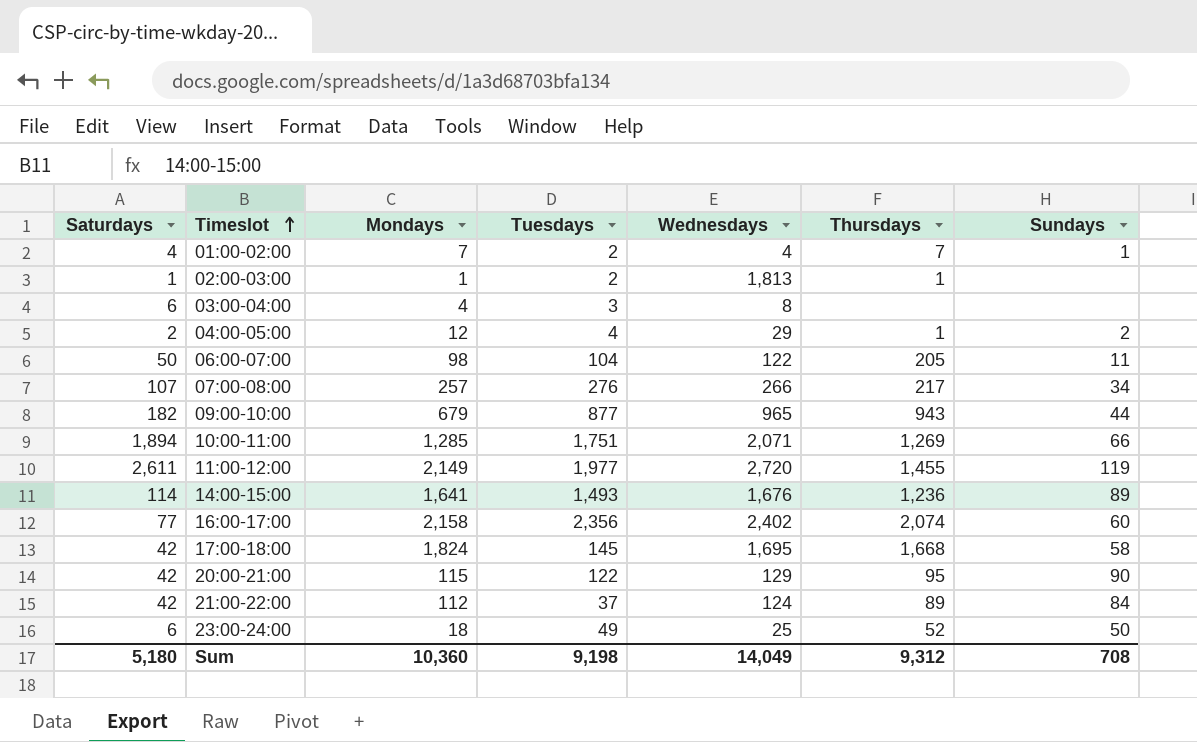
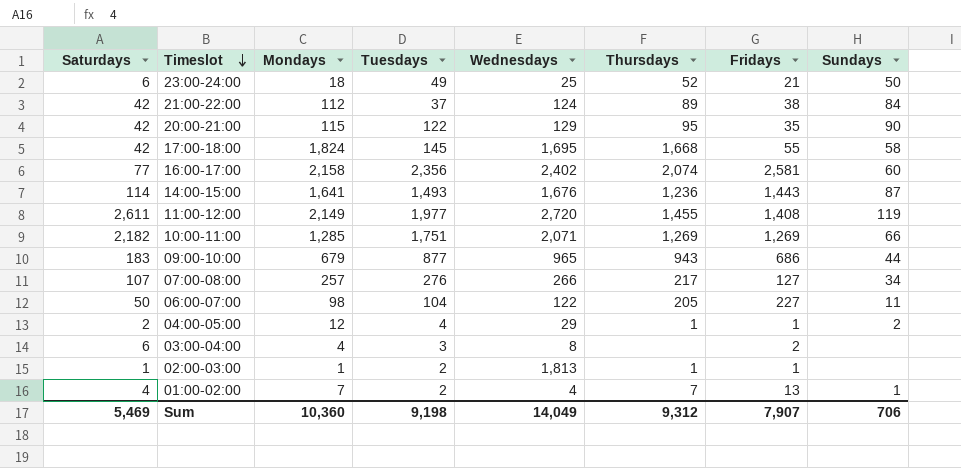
row order: Timeslot ascending -> Timeslot descending
column Fridays | position: none -> 7
14:00-15:00 | Sundays: 89 -> 87
10:00-11:00 | Saturdays: 1,894 -> 2,182
09:00-10:00 | Saturdays: 182 -> 183
Sum | Saturdays: 5,180 -> 5,469
Sum | Sundays: 708 -> 706

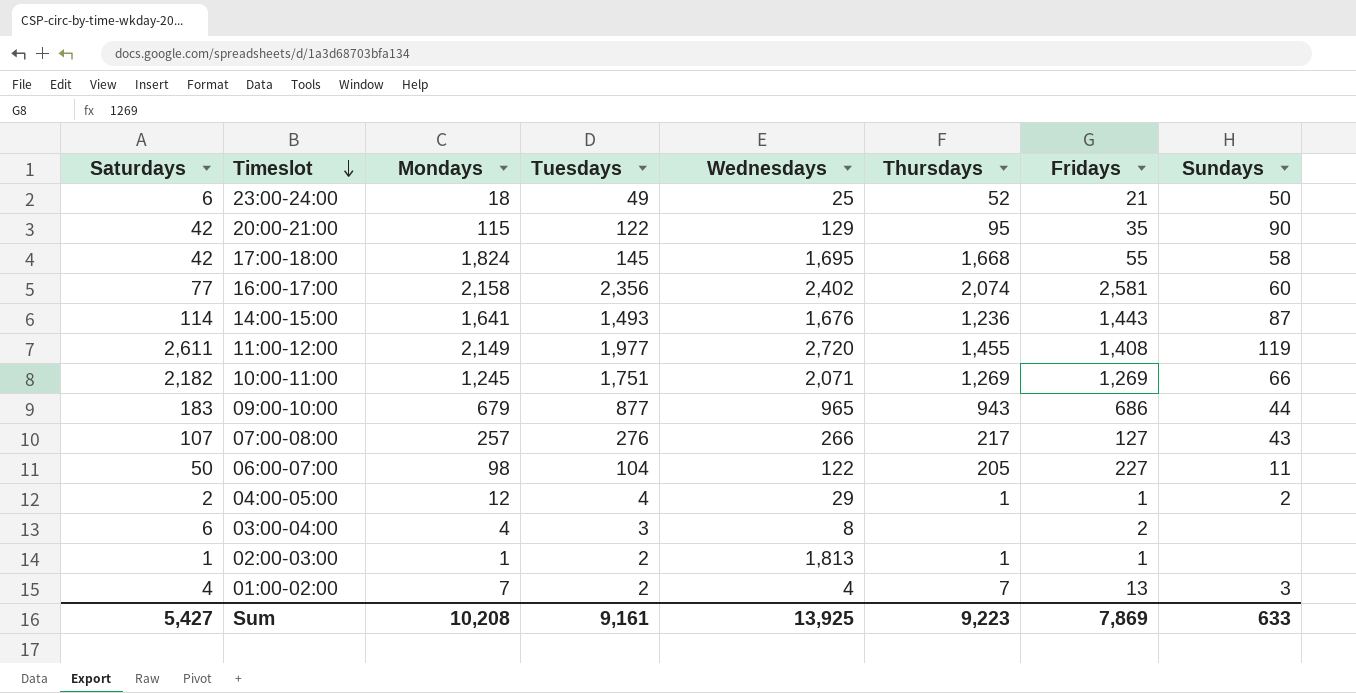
row 21:00-22:00: 42 | 112 | 37 | 124 | 89 | 38 | 84 -> none
10:00-11:00 | Mondays: 1,285 -> 1,245
07:00-08:00 | Sundays: 34 -> 43
01:00-02:00 | Sundays: 1 -> 3
Sum | Saturdays: 5,469 -> 5,427
Sum | Mondays: 10,360 -> 10,208
Sum | Tuesdays: 9,198 -> 9,161
Sum | Wednesdays: 14,049 -> 13,925
Sum | Thursdays: 9,312 -> 9,223
Sum | Fridays: 7,907 -> 7,869
Sum | Sundays: 706 -> 633

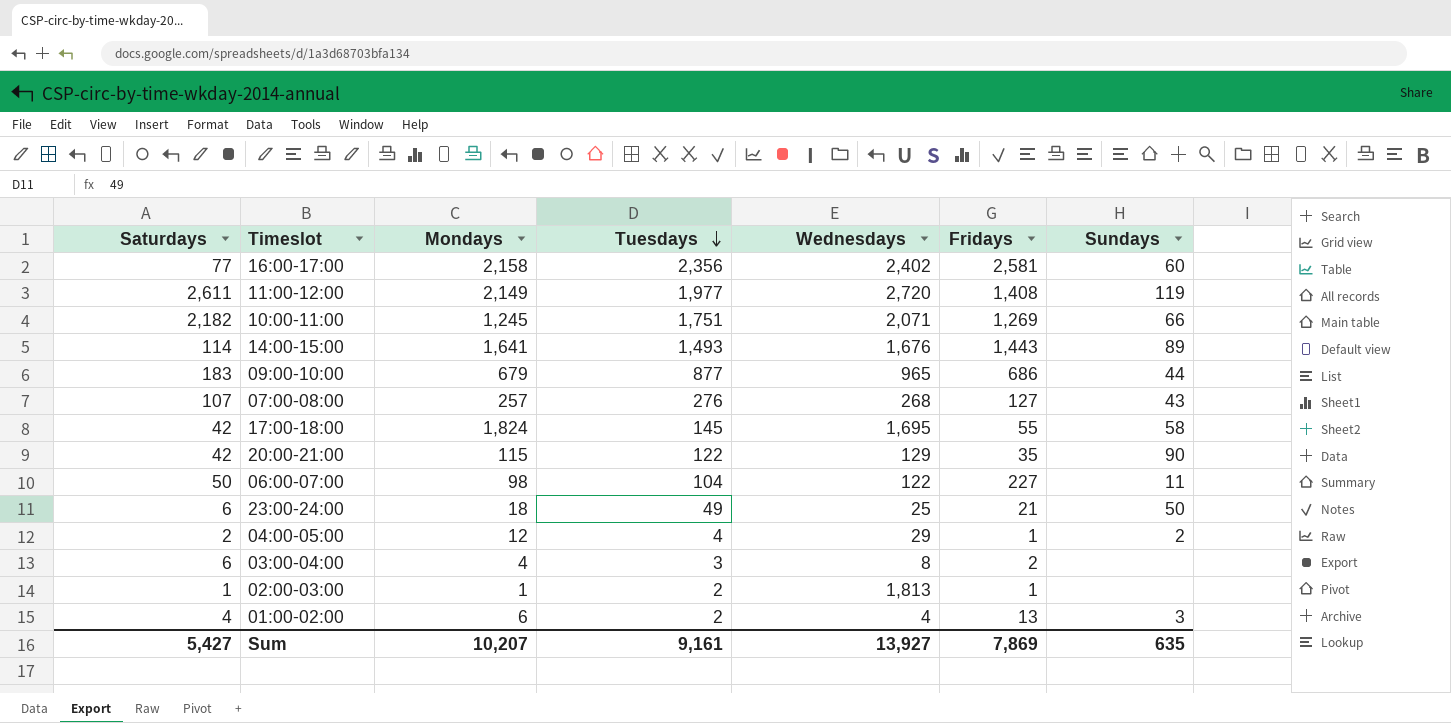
row order: Timeslot descending -> Tuesdays descending
column Thursdays | position: 6 -> none
14:00-15:00 | Sundays: 87 -> 89
07:00-08:00 | Wednesdays: 266 -> 268
01:00-02:00 | Mondays: 7 -> 6
Sum | Mondays: 10,208 -> 10,207
Sum | Wednesdays: 13,925 -> 13,927
Sum | Sundays: 633 -> 635

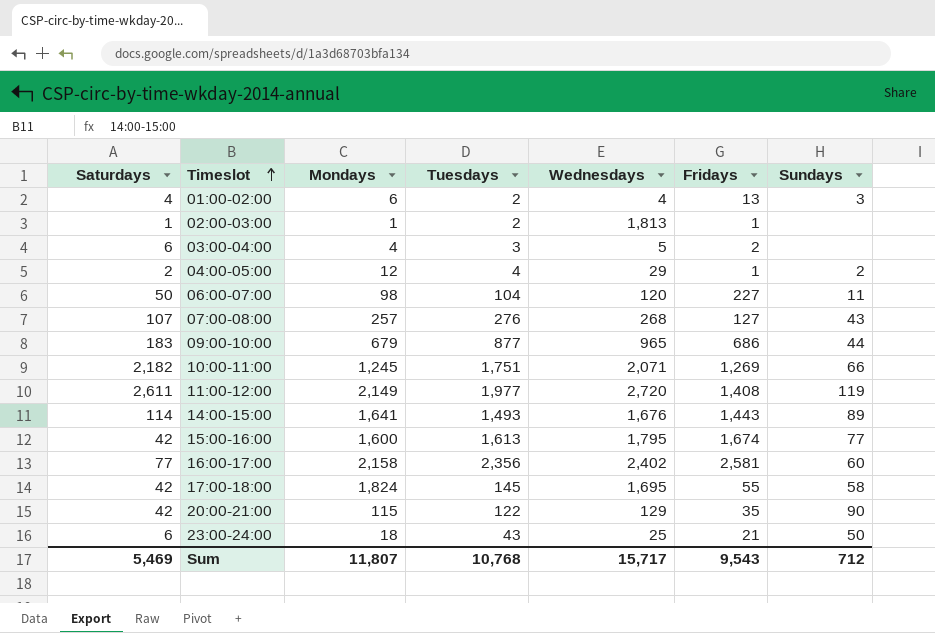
row order: Tuesdays descending -> Timeslot ascending
03:00-04:00 | Wednesdays: 8 -> 5
06:00-07:00 | Wednesdays: 122 -> 120
row 15:00-16:00: none -> 42 | 1,600 | 1,613 | 1,795 | 1,674 | 77
23:00-24:00 | Tuesdays: 49 -> 43
Sum | Saturdays: 5,427 -> 5,469
Sum | Mondays: 10,207 -> 11,807
Sum | Tuesdays: 9,161 -> 10,768
Sum | Wednesdays: 13,927 -> 15,717
Sum | Fridays: 7,869 -> 9,543
Sum | Sundays: 635 -> 712

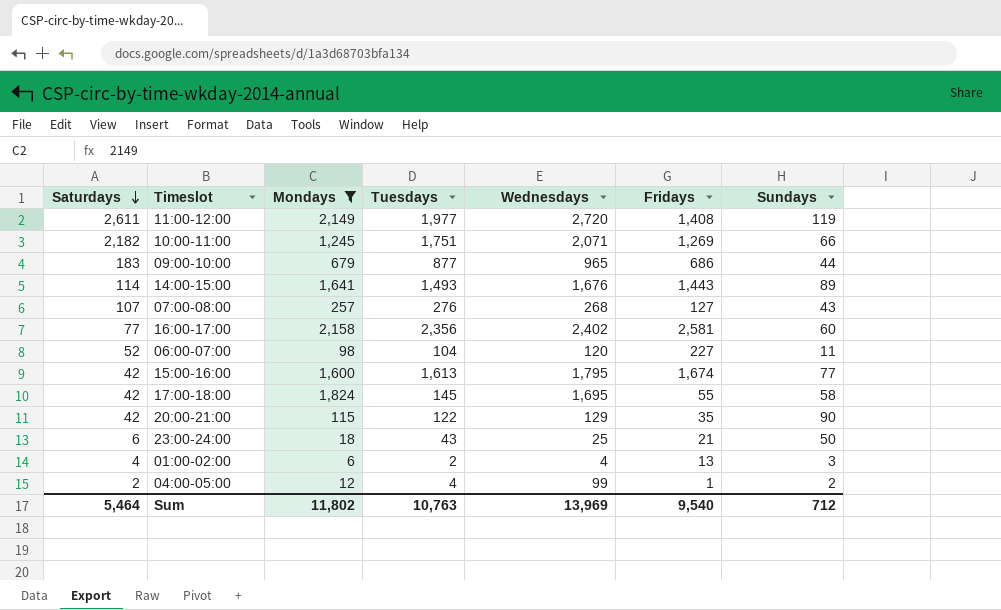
filter: none -> Mondays >= 6
row order: Timeslot ascending -> Saturdays descending
06:00-07:00 | Saturdays: 50 -> 52
04:00-05:00 | Wednesdays: 29 -> 99
Sum | Saturdays: 5,469 -> 5,464
Sum | Mondays: 11,807 -> 11,802
Sum | Tuesdays: 10,768 -> 10,763
Sum | Wednesdays: 15,717 -> 13,969
Sum | Fridays: 9,543 -> 9,540

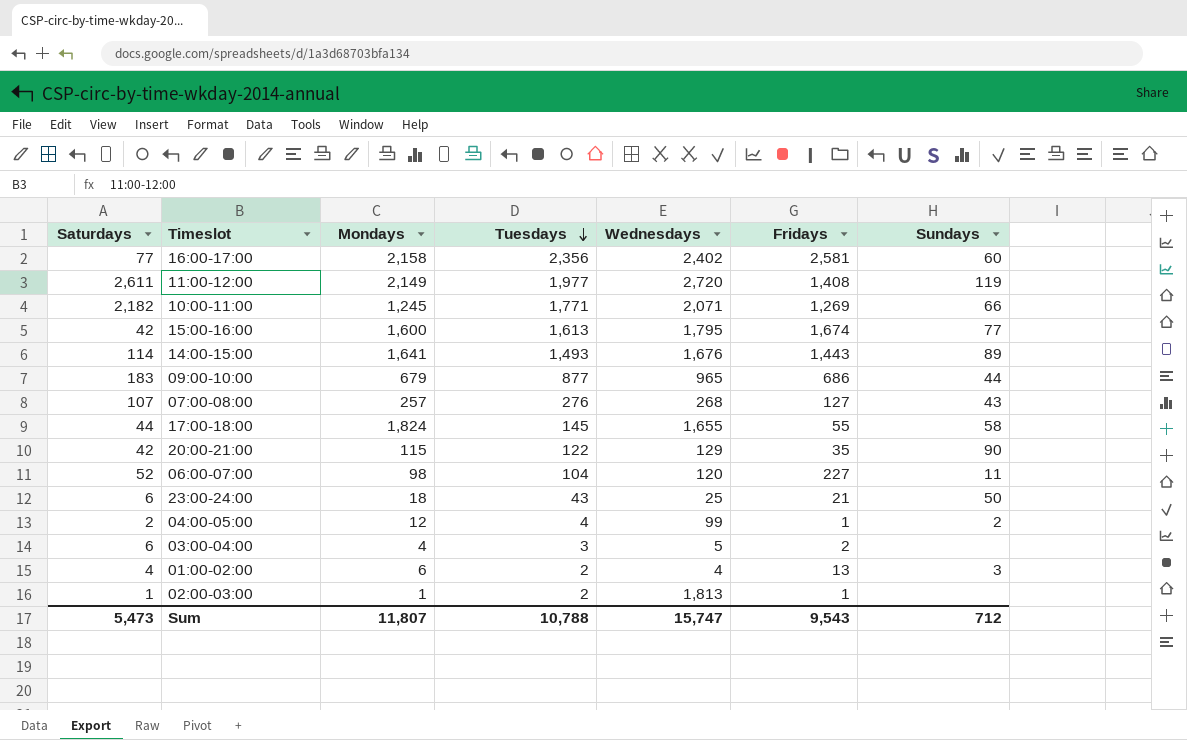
filter: Mondays >= 6 -> none
row order: Saturdays descending -> Tuesdays descending
10:00-11:00 | Tuesdays: 1,751 -> 1,771
17:00-18:00 | Saturdays: 42 -> 44
17:00-18:00 | Wednesdays: 1,695 -> 1,655
Sum | Saturdays: 5,464 -> 5,473
Sum | Mondays: 11,802 -> 11,807
Sum | Tuesdays: 10,763 -> 10,788
Sum | Wednesdays: 13,969 -> 15,747
Sum | Fridays: 9,540 -> 9,543

